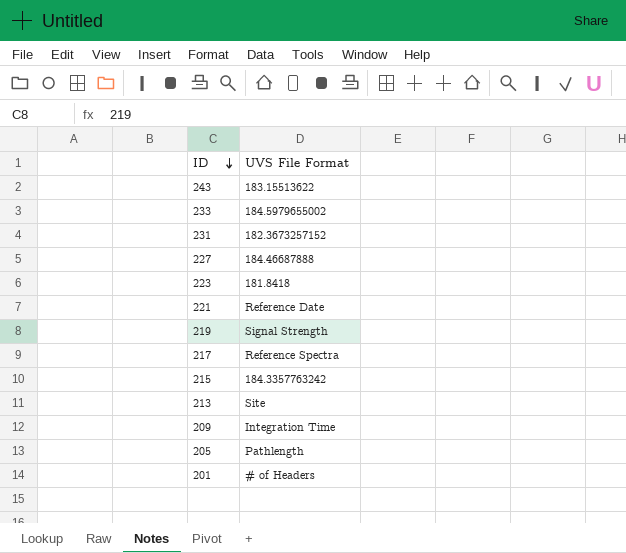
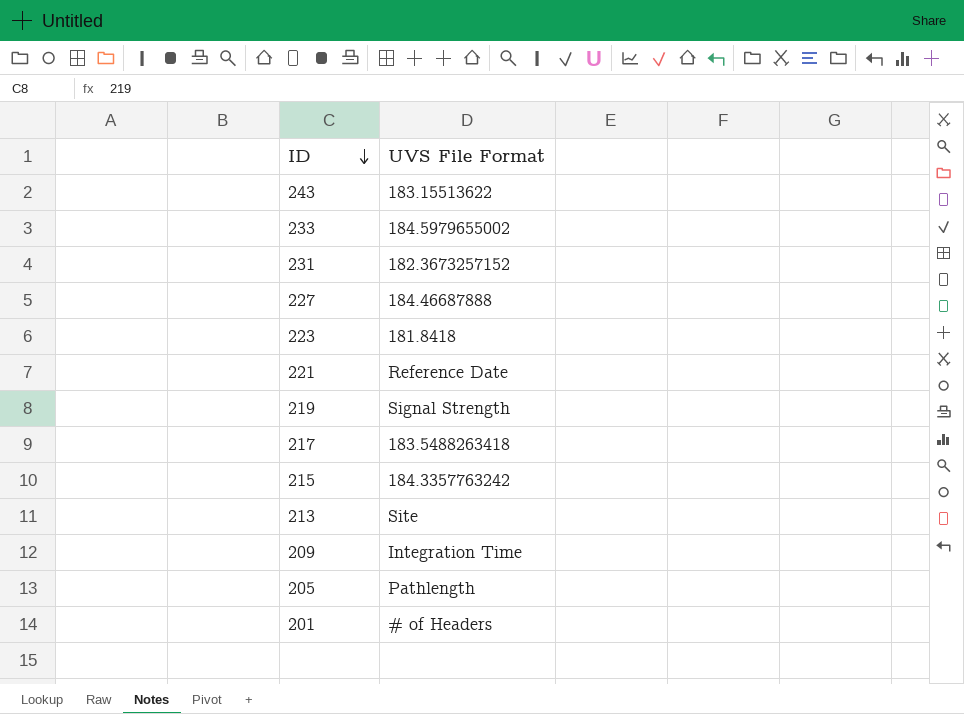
217 | UVS File Format: Reference Spectra -> 183.5488263418

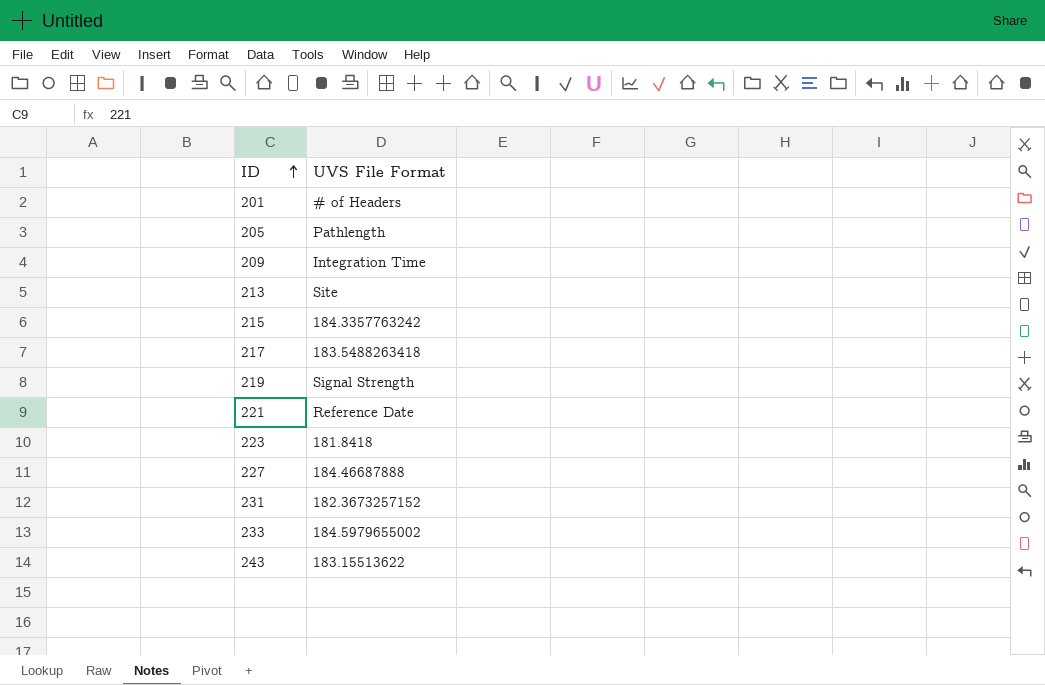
row order: ID descending -> ID ascending

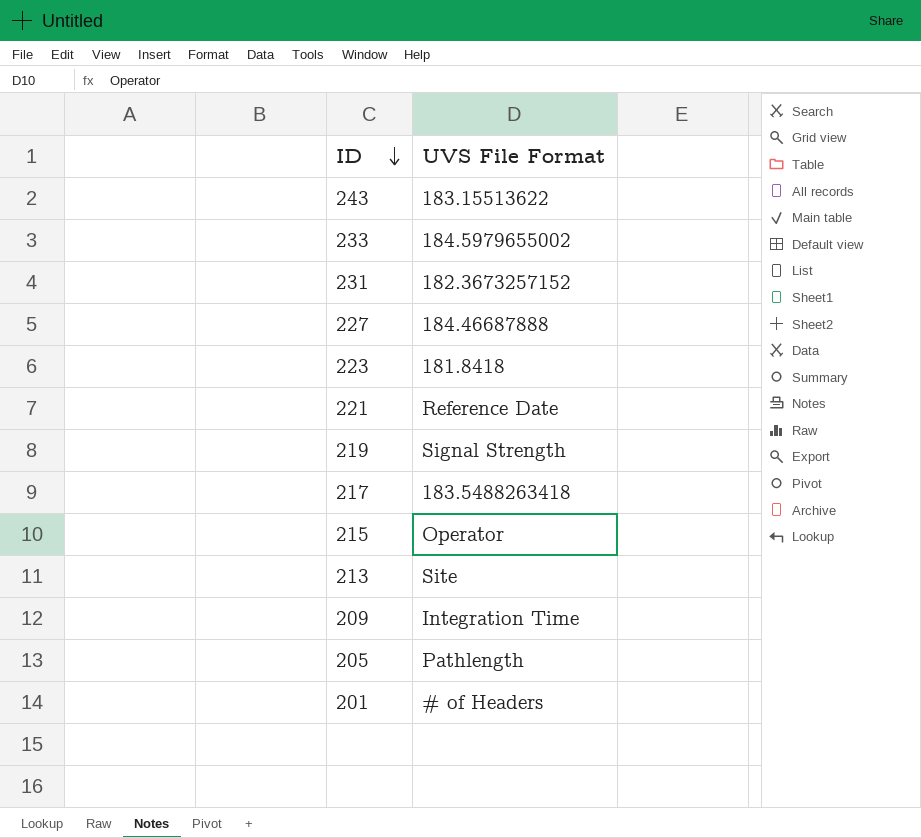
row order: ID ascending -> ID descending
215 | UVS File Format: 184.3357763242 -> Operator

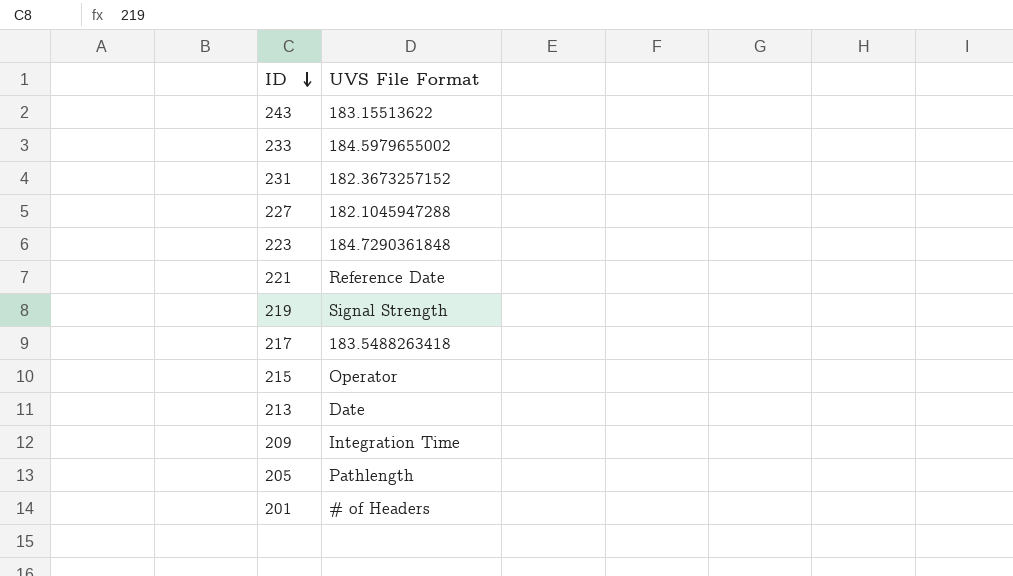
227 | UVS File Format: 184.46687888 -> 182.1045947288
223 | UVS File Format: 181.8418 -> 184.7290361848
213 | UVS File Format: Site -> Date

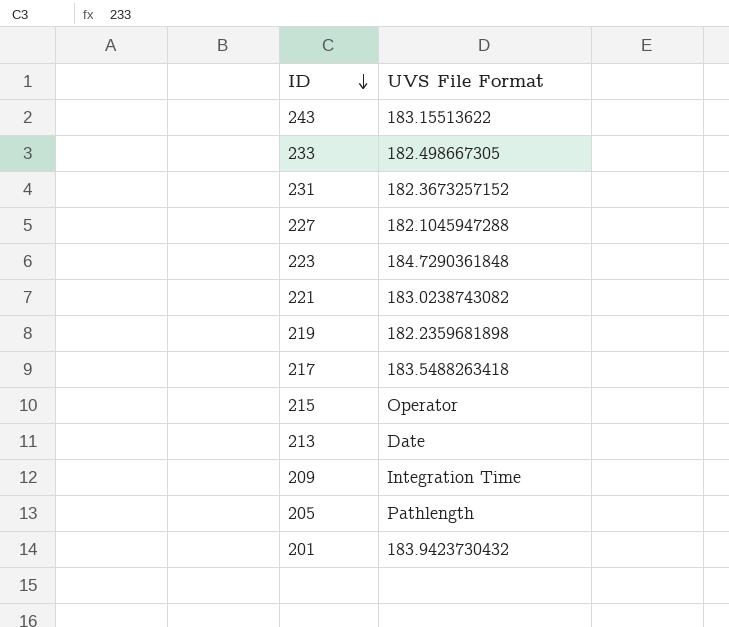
233 | UVS File Format: 184.5979655002 -> 182.498667305
221 | UVS File Format: Reference Date -> 183.0238743082
219 | UVS File Format: Signal Strength -> 182.2359681898
201 | UVS File Format: # of Headers -> 183.9423730432

